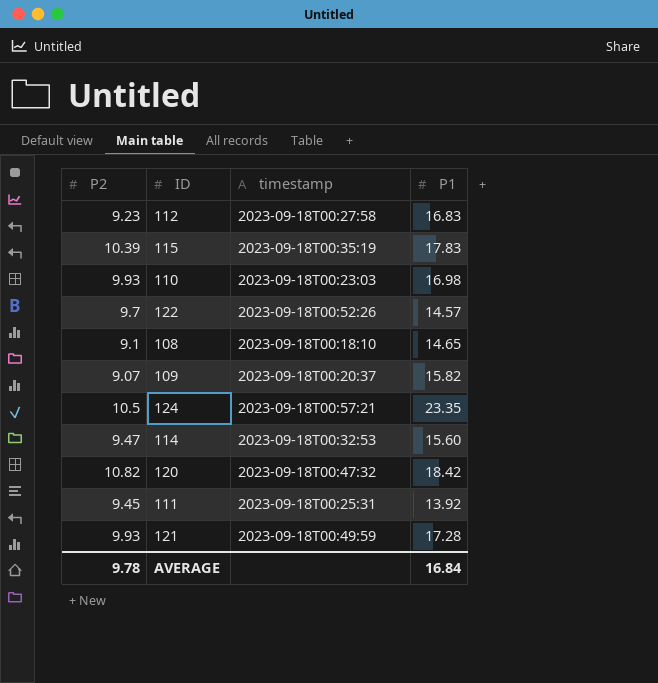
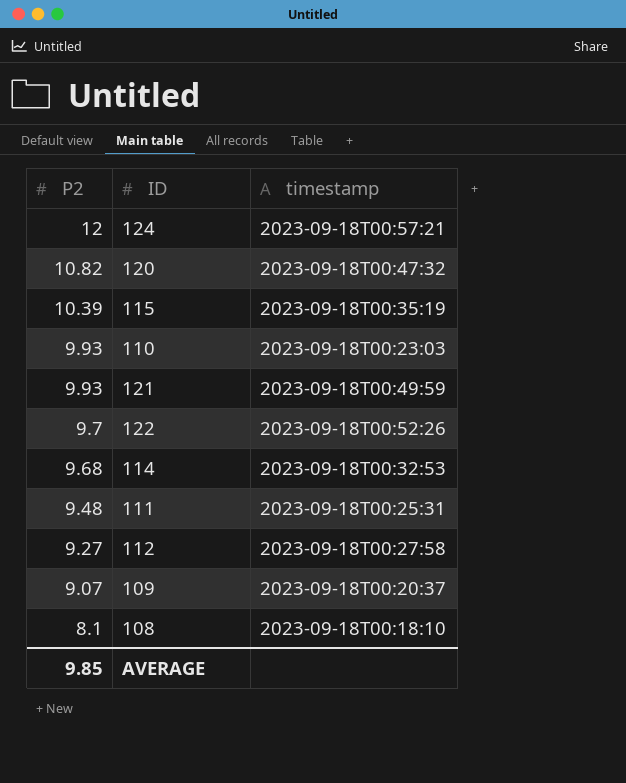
row order: none -> P2 descending
column P1 | position: 4 -> none
124 | P2: 10.5 -> 12
114 | P2: 9.47 -> 9.68
111 | P2: 9.45 -> 9.48
112 | P2: 9.23 -> 9.27
108 | P2: 9.1 -> 8.1
AVERAGE | P2: 9.78 -> 9.85

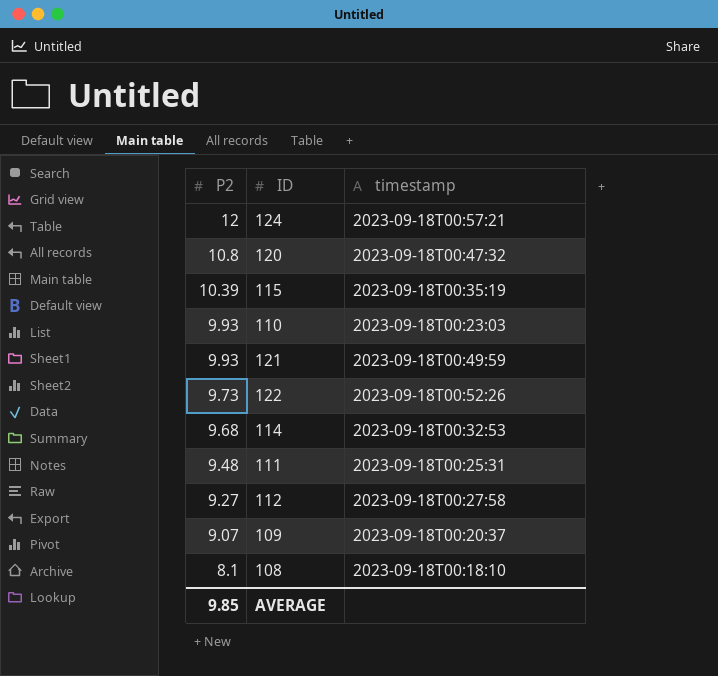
120 | P2: 10.82 -> 10.8
122 | P2: 9.7 -> 9.73

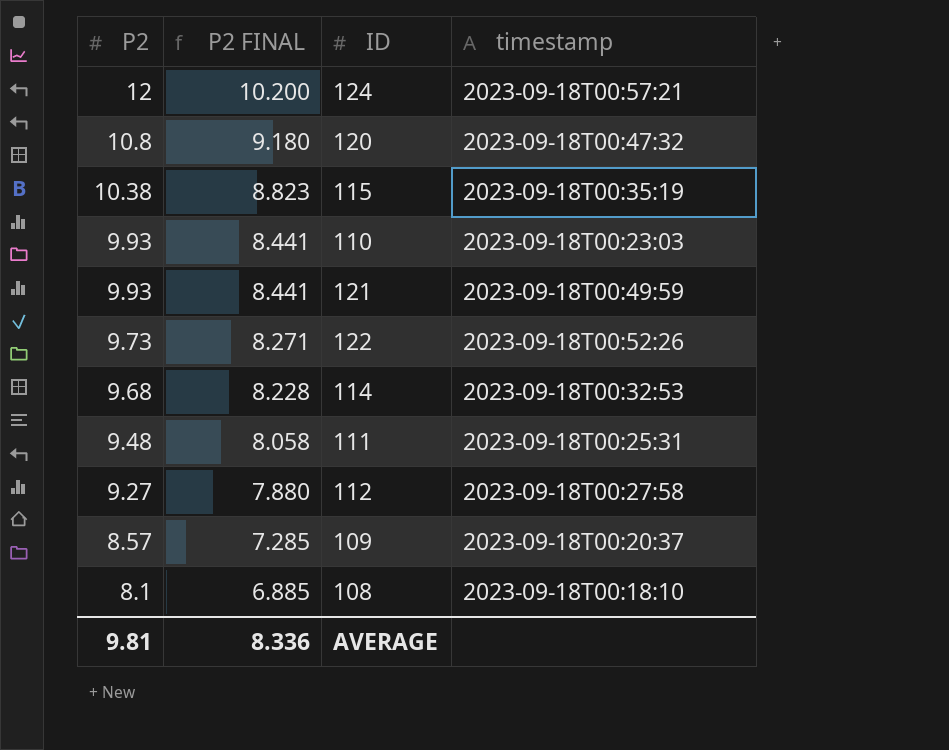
column P2 FINAL | formula: none -> [P2] * 0.85
115 | P2: 10.39 -> 10.38
109 | P2: 9.07 -> 8.57
AVERAGE | P2: 9.85 -> 9.81

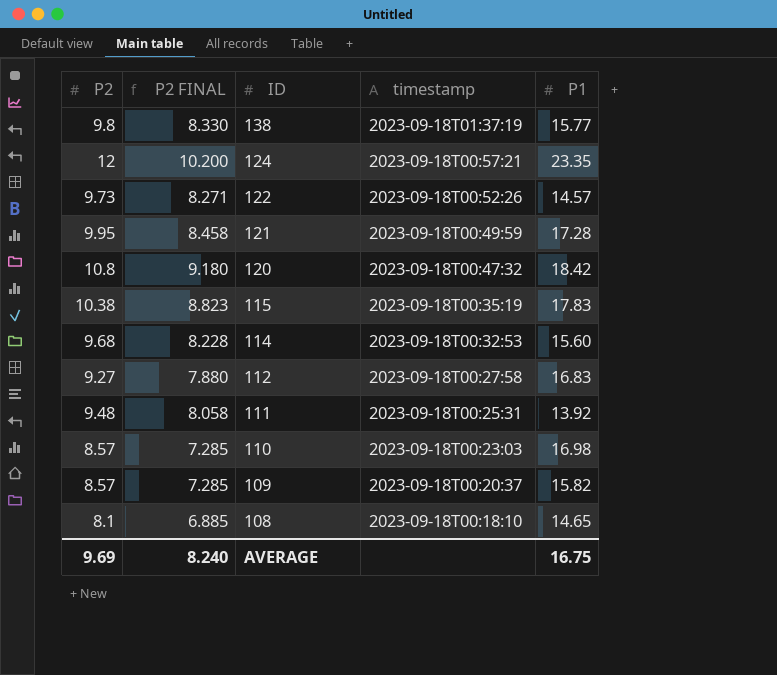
row order: P2 descending -> ID descending
column P1 | position: none -> 5
row 138: none -> 9.8 | 8.330 | 2023-09-18T01:37:19 | 15.77
121 | P2: 9.93 -> 9.95
121 | P2 FINAL: 8.441 -> 8.458
110 | P2: 9.93 -> 8.57
110 | P2 FINAL: 8.441 -> 7.285
AVERAGE | P2: 9.81 -> 9.69
AVERAGE | P2 FINAL: 8.336 -> 8.240

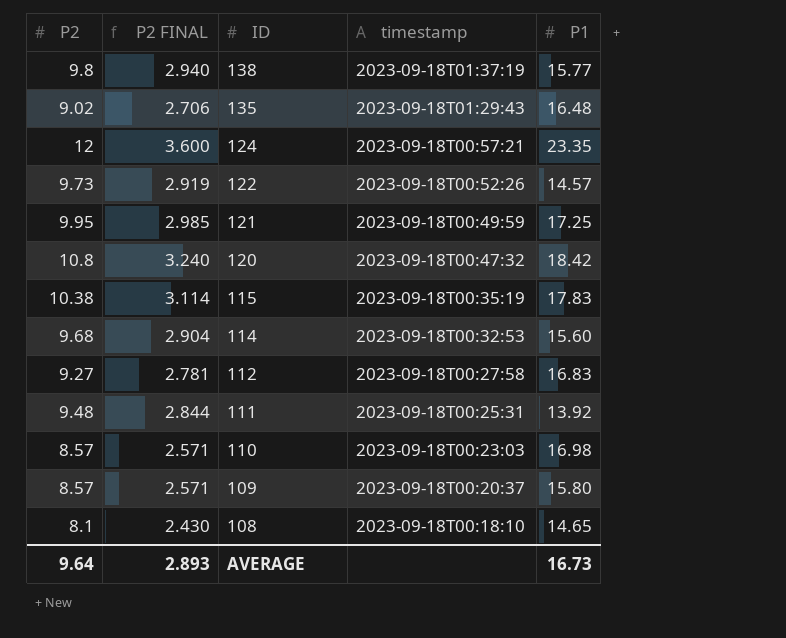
column P2 FINAL | formula: [P2] * 0.85 -> [P2] * 0.3
row 135: none -> 9.02 | 2.706 | 2023-09-18T01:29:43 | 16.48
121 | P1: 17.28 -> 17.25
109 | P1: 15.82 -> 15.80
AVERAGE | P2: 9.69 -> 9.64
AVERAGE | P2 FINAL: 8.240 -> 2.893
AVERAGE | P1: 16.75 -> 16.73

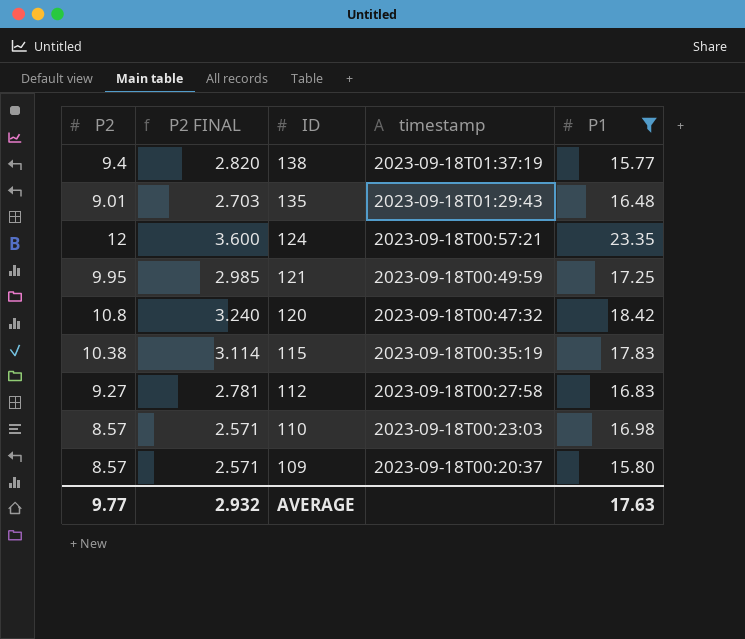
filter: none -> P1 >= 15.77
138 | P2: 9.8 -> 9.4
138 | P2 FINAL: 2.940 -> 2.820
135 | P2: 9.02 -> 9.01
135 | P2 FINAL: 2.706 -> 2.703
AVERAGE | P2: 9.64 -> 9.77
AVERAGE | P2 FINAL: 2.893 -> 2.932
AVERAGE | P1: 16.73 -> 17.63

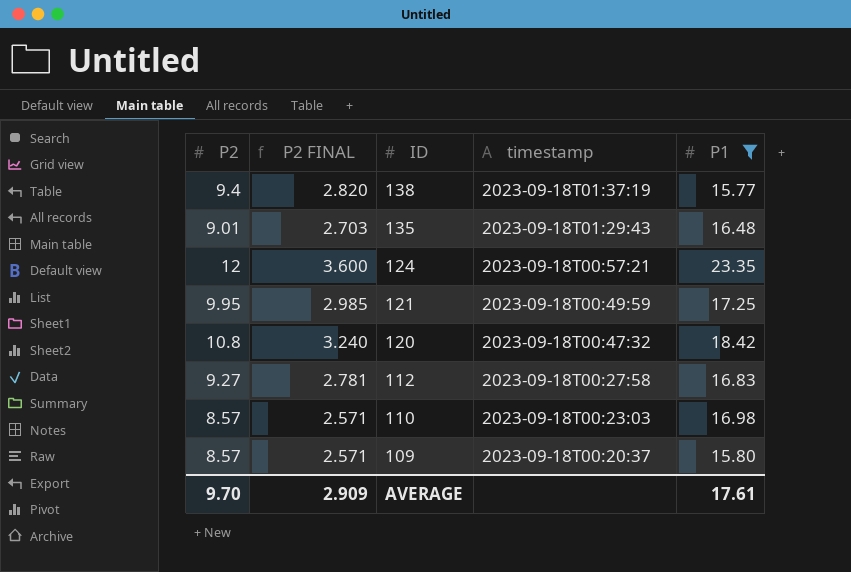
row 115: 10.38 | 3.114 | 2023-09-18T00:35:19 | 17.83 -> none
AVERAGE | P2: 9.77 -> 9.70
AVERAGE | P2 FINAL: 2.932 -> 2.909
AVERAGE | P1: 17.63 -> 17.61

